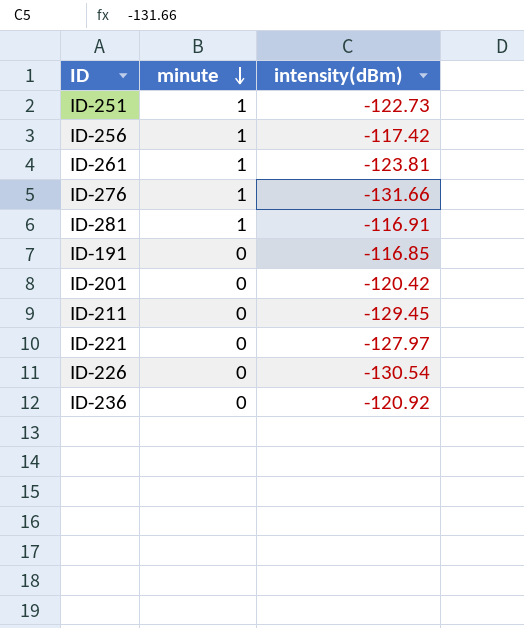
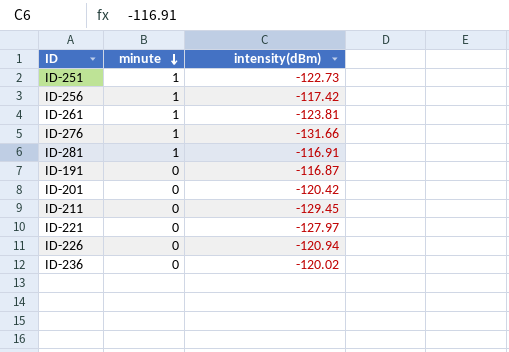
ID-191 | intensity(dBm): -116.85 -> -116.87
ID-226 | intensity(dBm): -130.54 -> -120.94
ID-236 | intensity(dBm): -120.92 -> -120.02

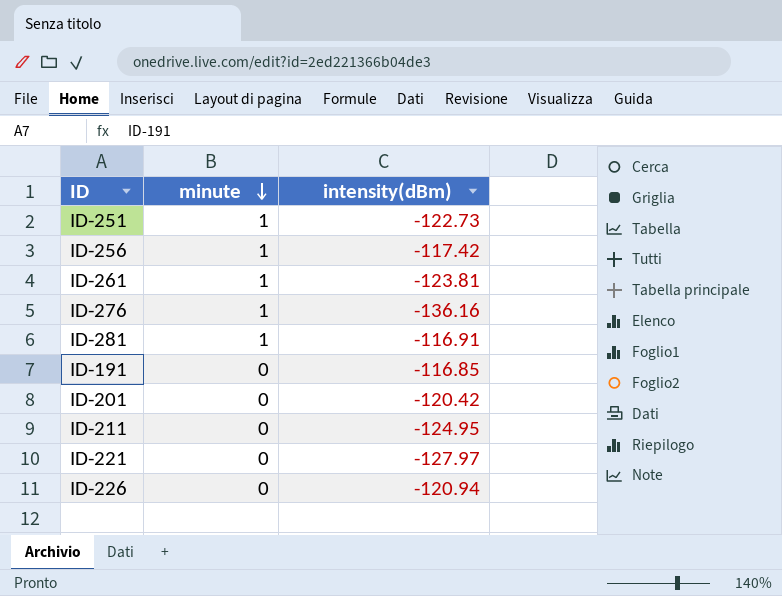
row ID-236: 0 | -120.02 -> none
ID-276 | intensity(dBm): -131.66 -> -136.16
ID-191 | intensity(dBm): -116.87 -> -116.85
ID-211 | intensity(dBm): -129.45 -> -124.95

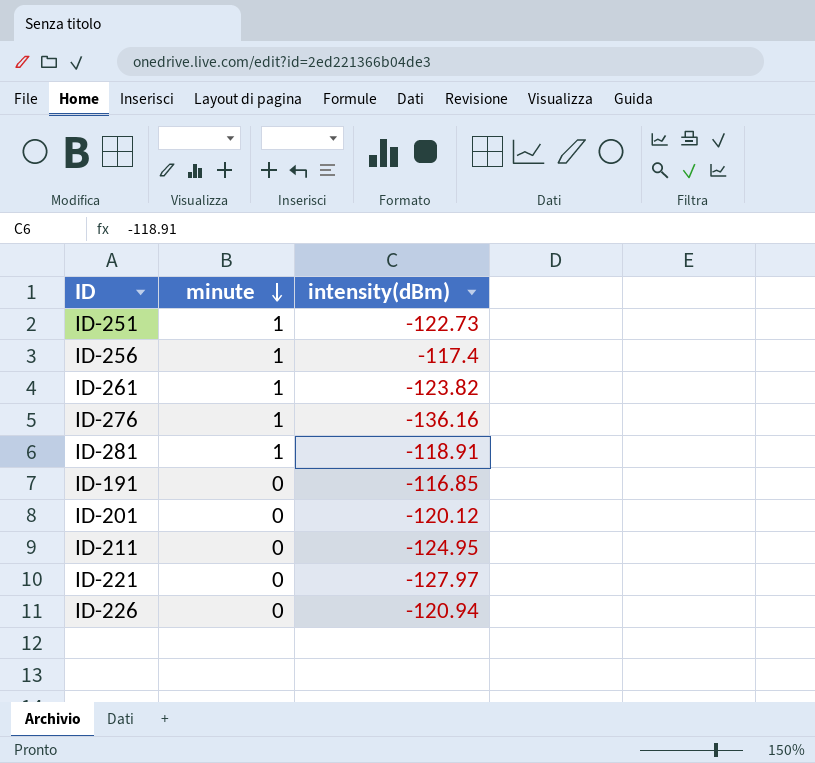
ID-256 | intensity(dBm): -117.42 -> -117.4
ID-261 | intensity(dBm): -123.81 -> -123.82
ID-281 | intensity(dBm): -116.91 -> -118.91
ID-201 | intensity(dBm): -120.42 -> -120.12

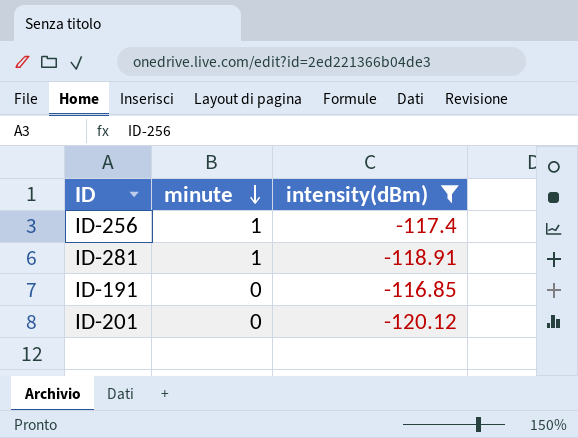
filter: none -> intensity(dBm) >= -120.12

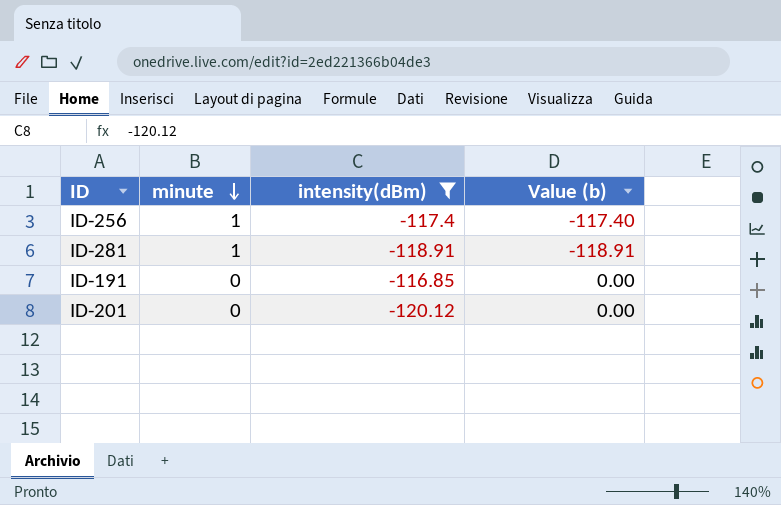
column Value (b) | formula: none -> [minute] * [intensity(dBm)]

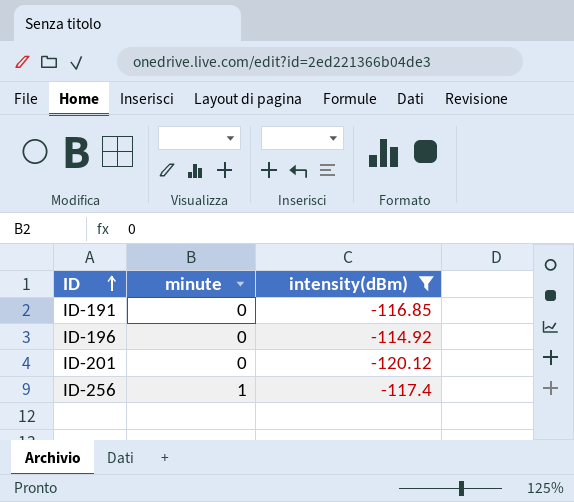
row order: minute descending -> ID ascending
column Value (b) | formula: [minute] * [intensity(dBm)] -> none
row ID-281: 1 | -118.91 | -118.91 -> none
row ID-196: none -> 0 | -114.92

